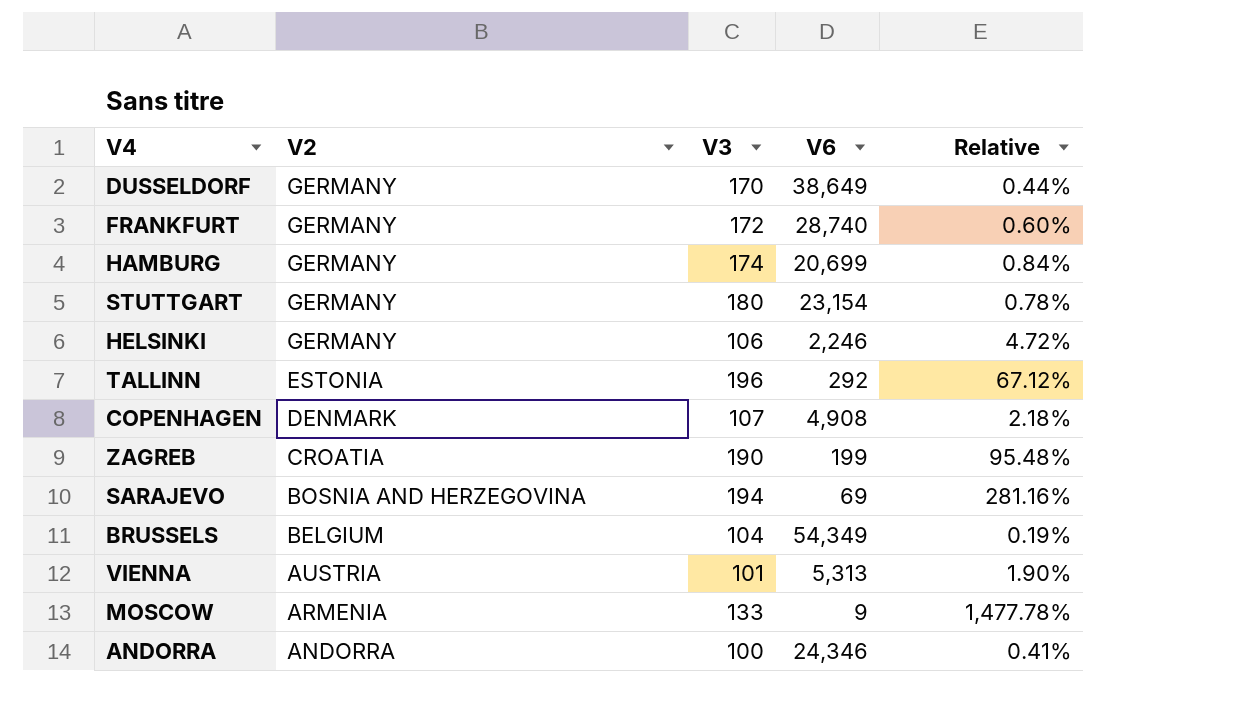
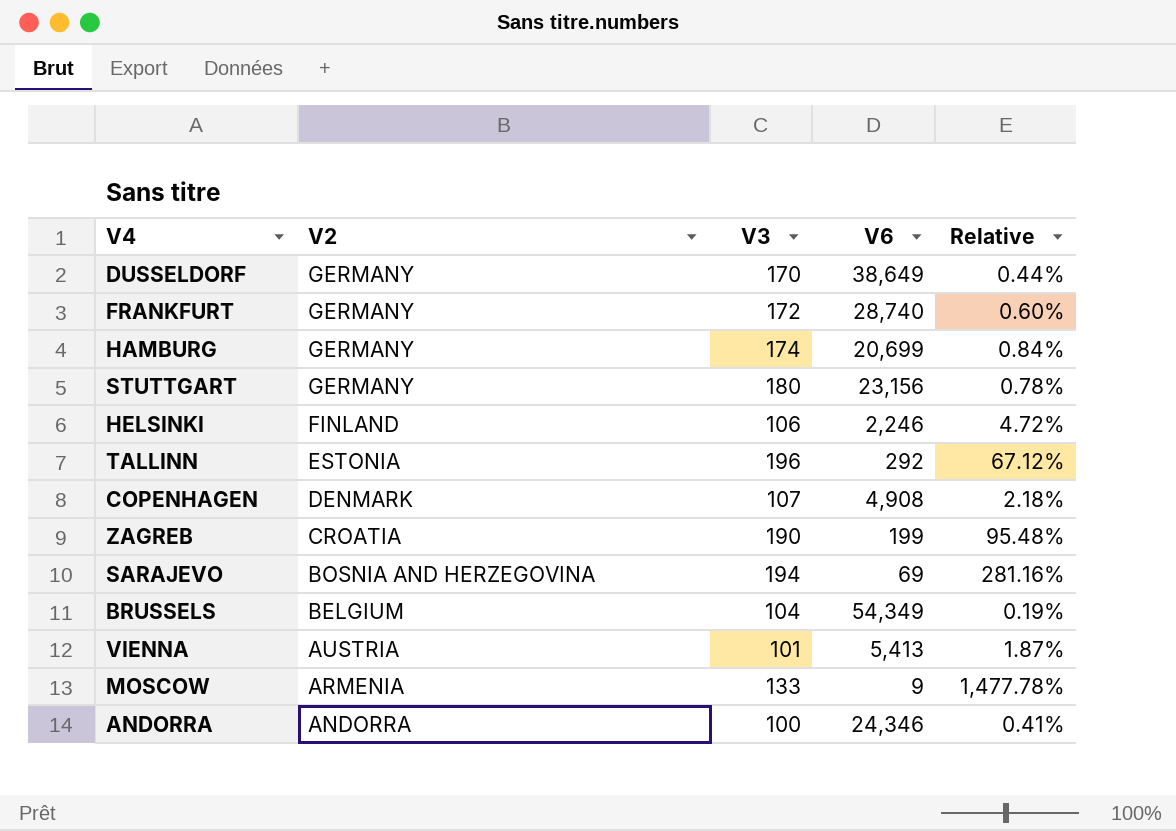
STUTTGART | V6: 23,154 -> 23,156
HELSINKI | V2: GERMANY -> FINLAND
VIENNA | V6: 5,313 -> 5,413
VIENNA | Relative: 1.90% -> 1.87%

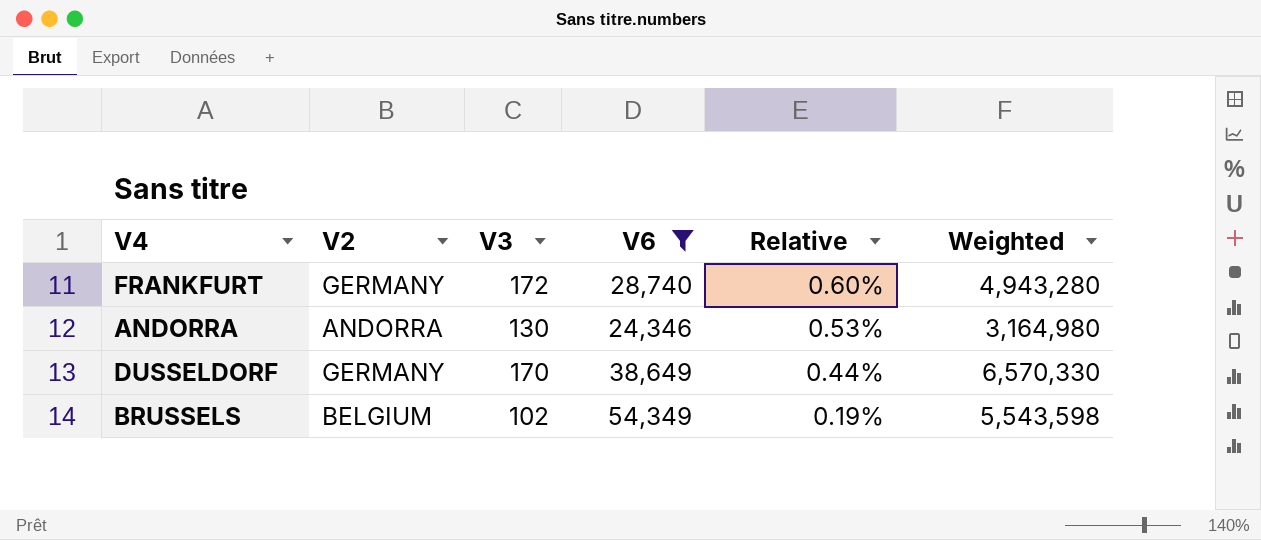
filter: none -> V6 >= 24,346
row order: V2 descending -> Relative descending
column Weighted | formula: none -> [V3] * [V6]
ANDORRA | V3: 100 -> 130
ANDORRA | Relative: 0.41% -> 0.53%
BRUSSELS | V3: 104 -> 102

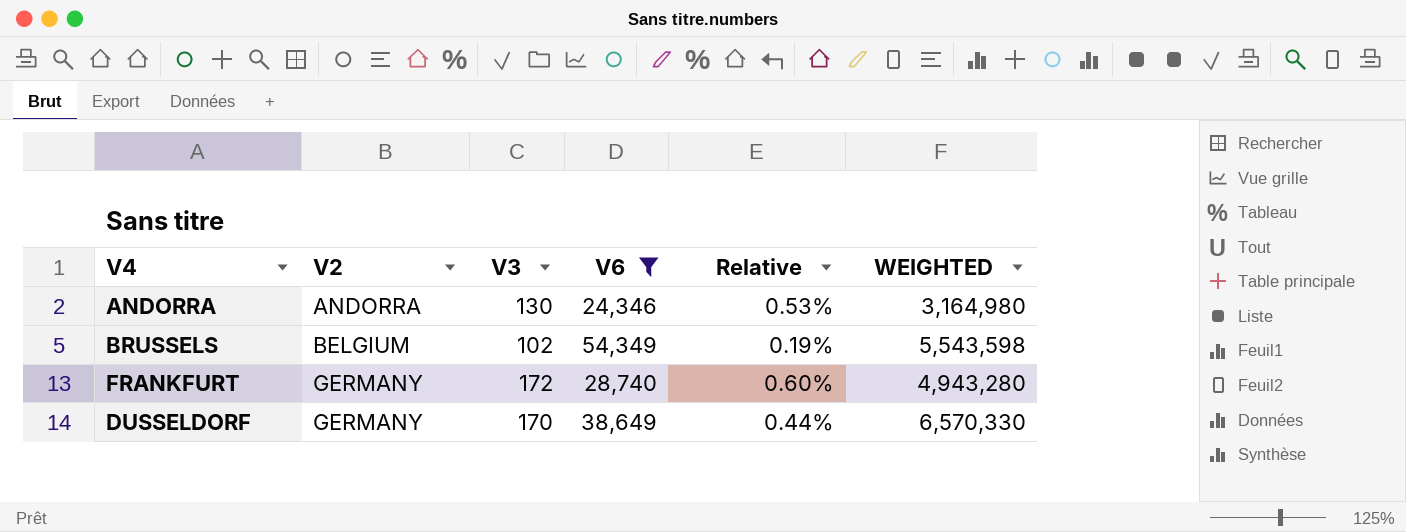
row order: Relative descending -> V2 ascending
column name: Weighted -> WEIGHTED

